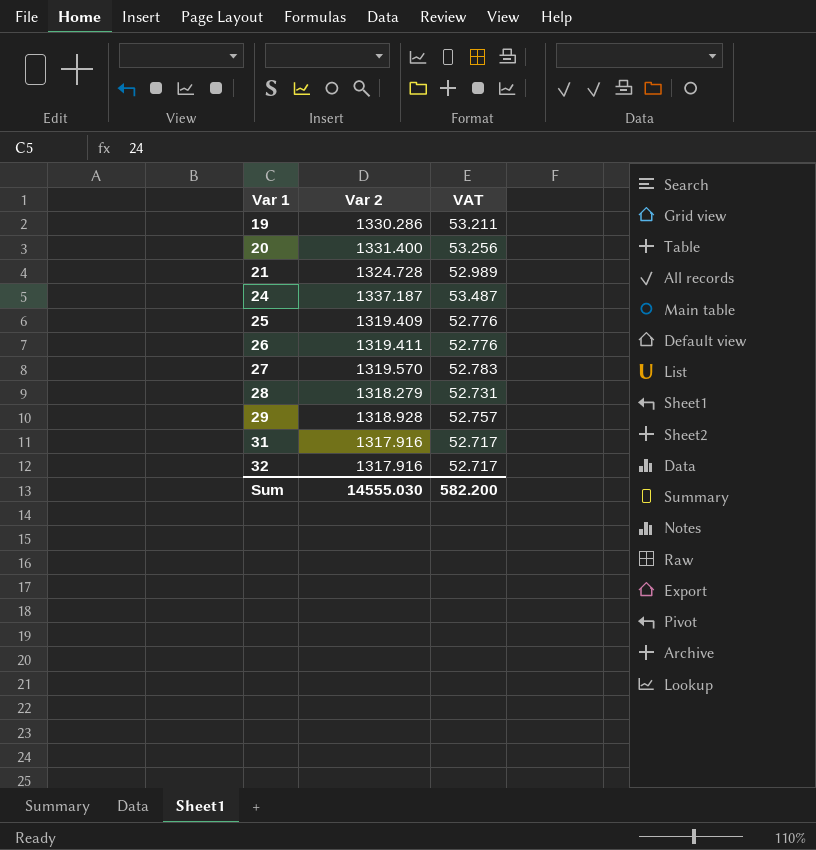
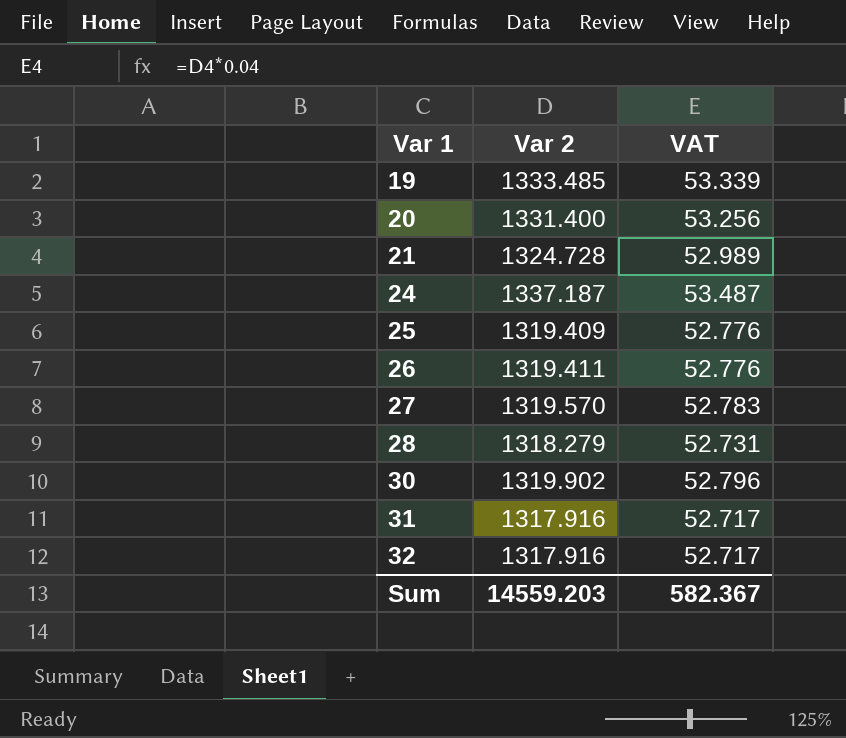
row 29: 1318.928 | 52.757 -> none
19 | Var 2: 1330.286 -> 1333.485
19 | VAT: 53.211 -> 53.339
row 30: none -> 1319.902 | 52.796
Sum | Var 2: 14555.030 -> 14559.203
Sum | VAT: 582.200 -> 582.367

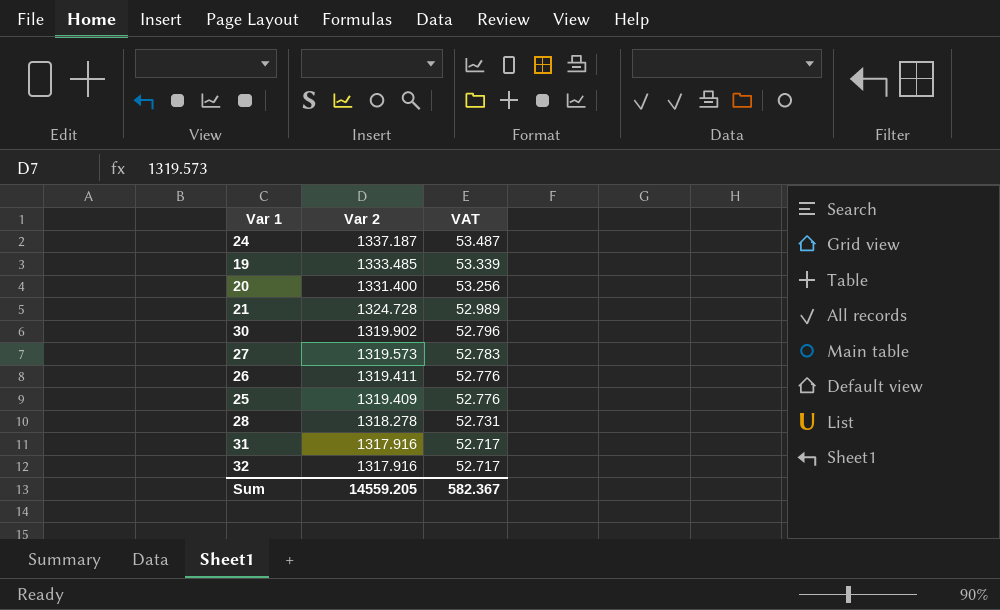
row order: Var 1 ascending -> Var 2 descending
27 | Var 2: 1319.570 -> 1319.573
28 | Var 2: 1318.279 -> 1318.278
Sum | Var 2: 14559.203 -> 14559.205

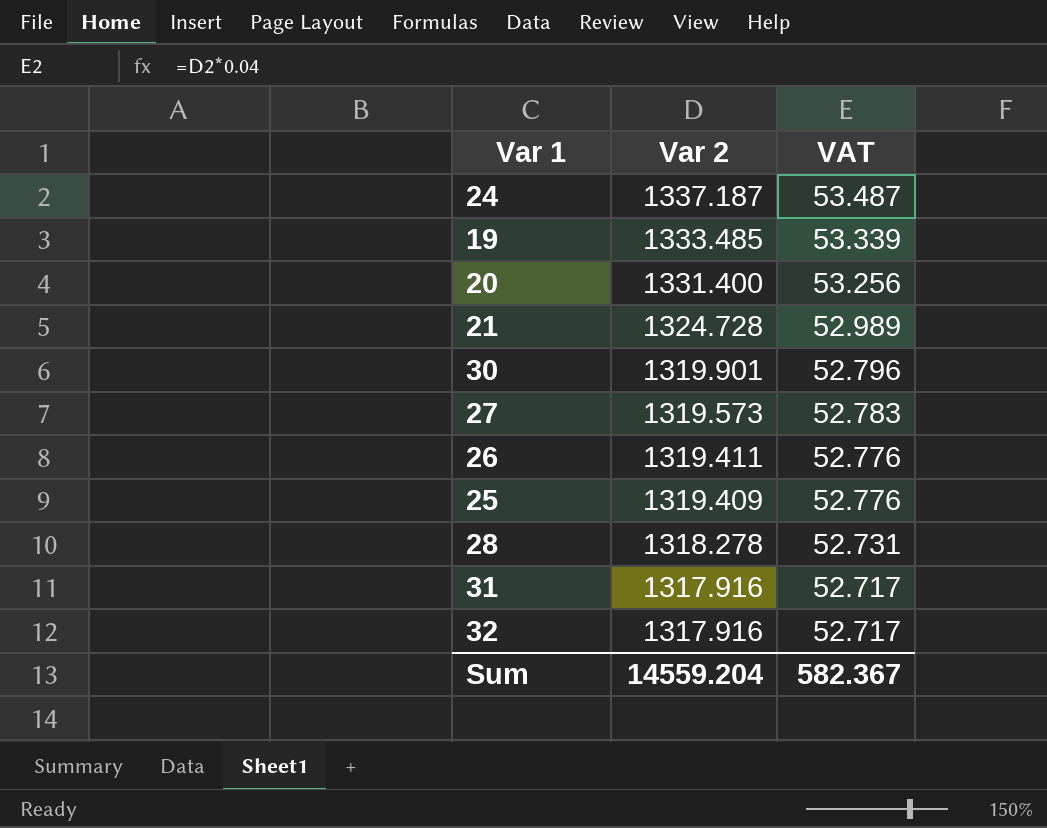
30 | Var 2: 1319.902 -> 1319.901
Sum | Var 2: 14559.205 -> 14559.204

